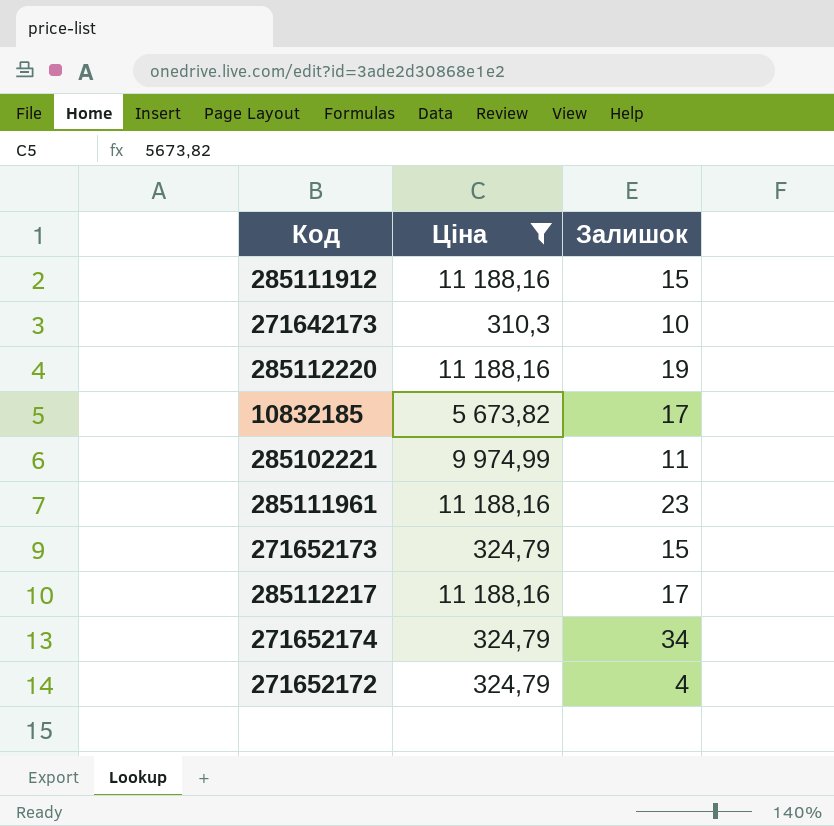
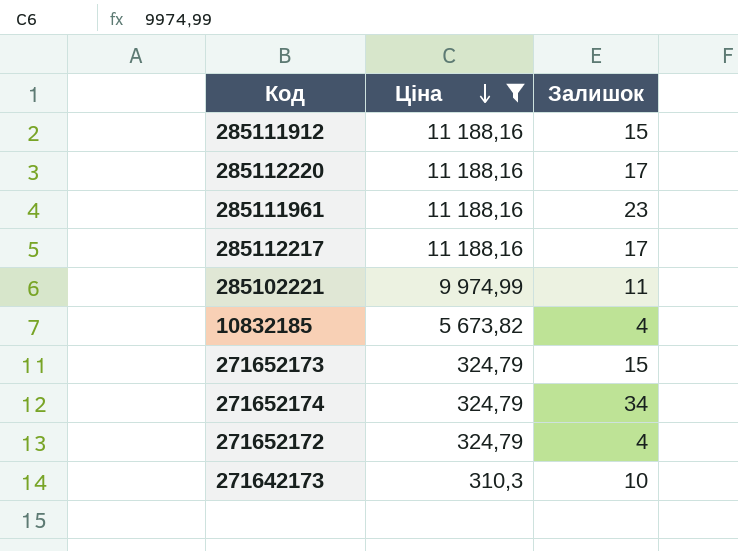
row order: none -> Ціна descending
285112220 | Залишок: 19 -> 17
10832185 | Залишок: 17 -> 4

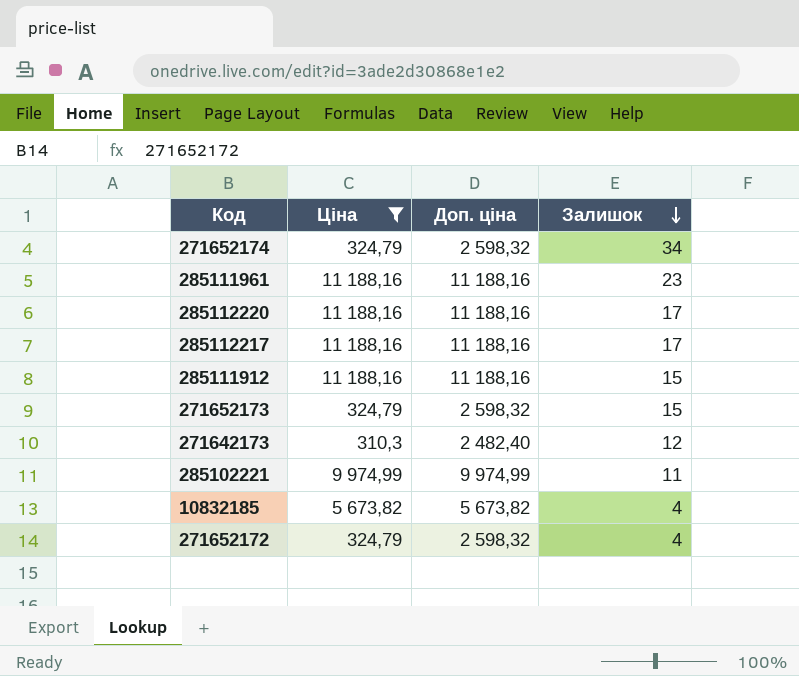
row order: Ціна descending -> Залишок descending
column Доп. ціна | position: none -> 3
271642173 | Залишок: 10 -> 12

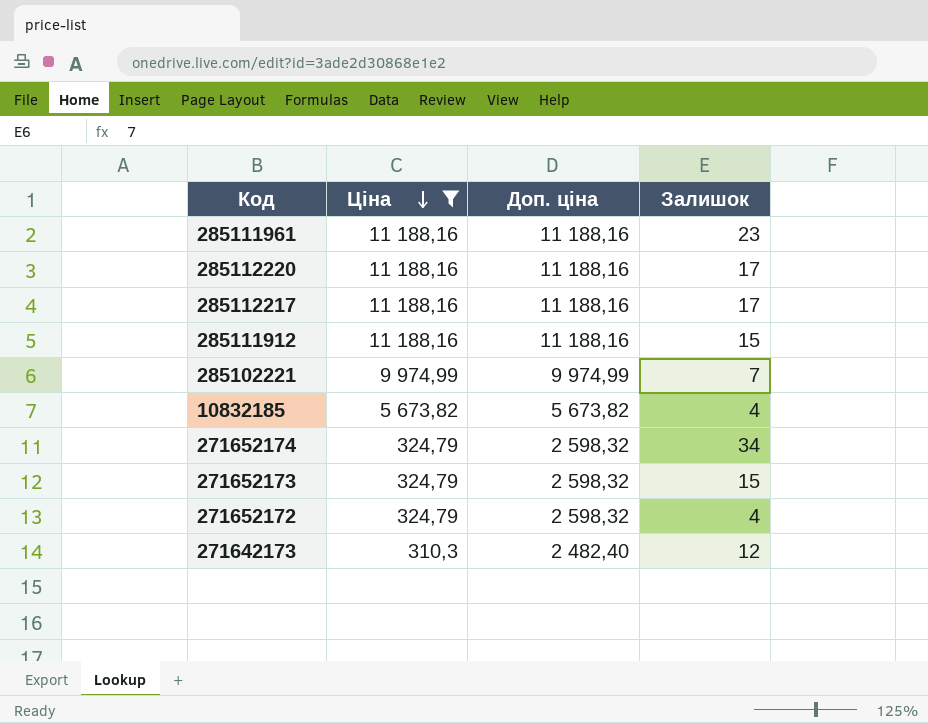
row order: Залишок descending -> Ціна descending
285102221 | Залишок: 11 -> 7

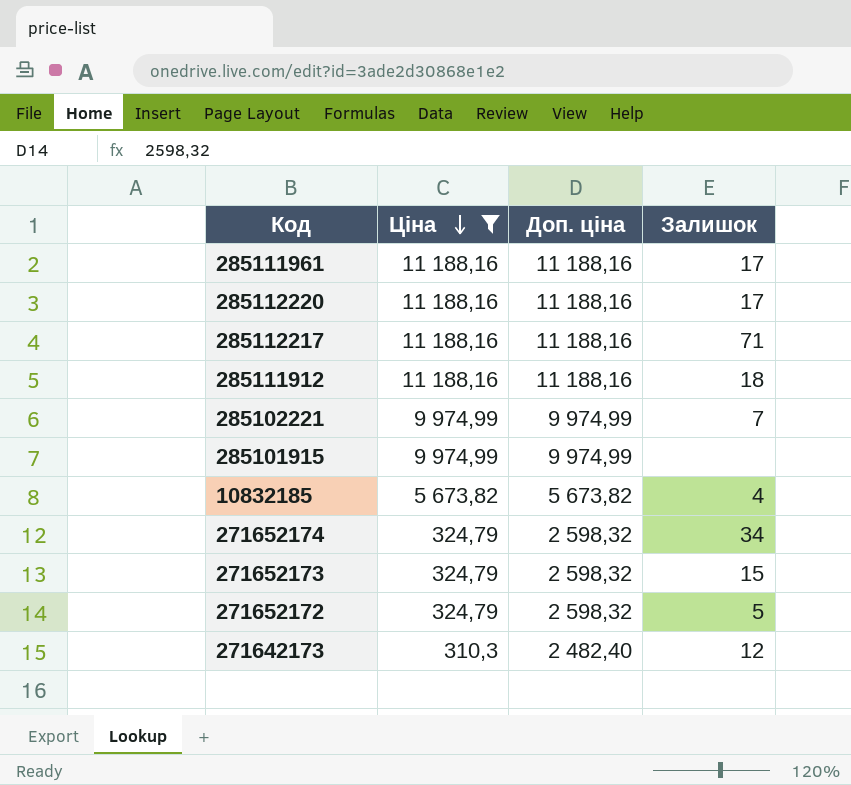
285111961 | Залишок: 23 -> 17
285112217 | Залишок: 17 -> 71
285111912 | Залишок: 15 -> 18
row 285101915: none -> 9 974,99 | 9 974,99 | none
271652172 | Залишок: 4 -> 5

